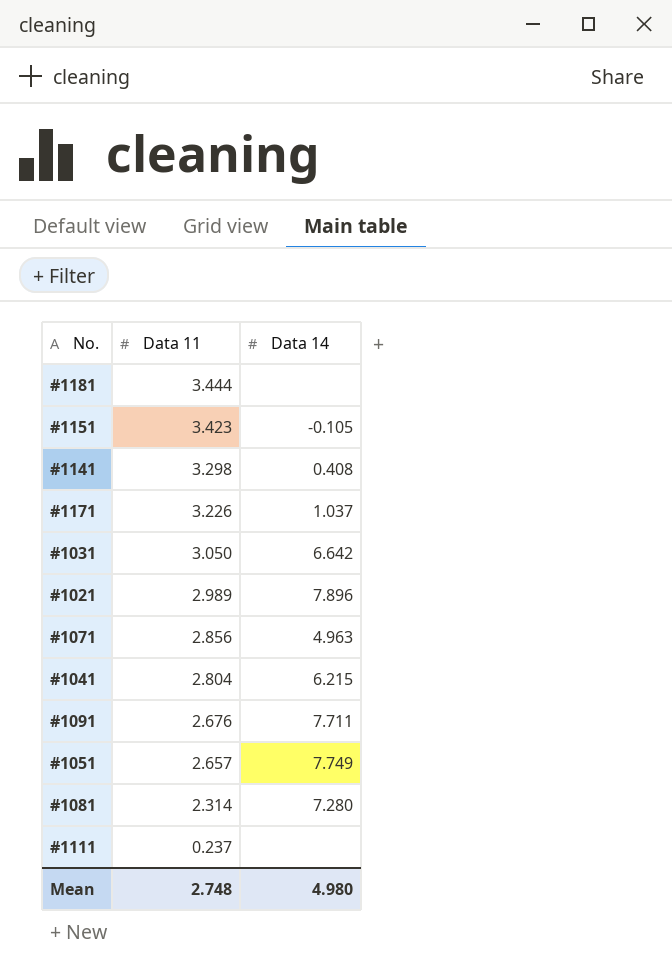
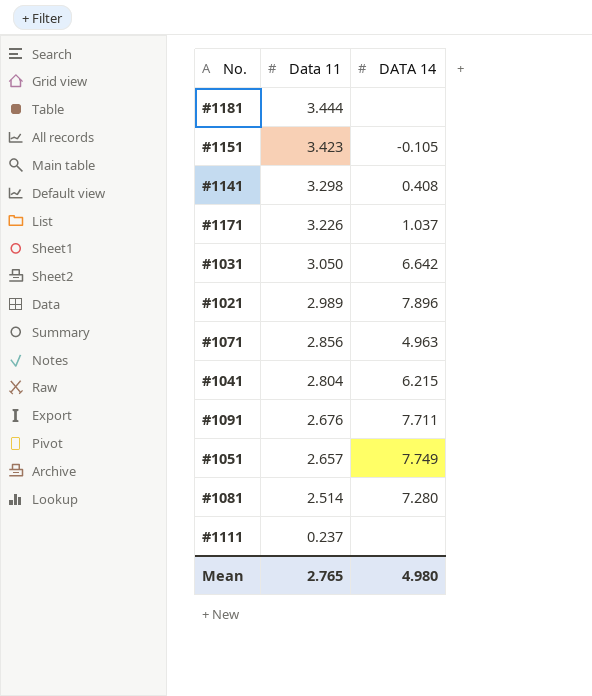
column name: Data 14 -> DATA 14
#1081 | Data 11: 2.314 -> 2.514
Mean | Data 11: 2.748 -> 2.765

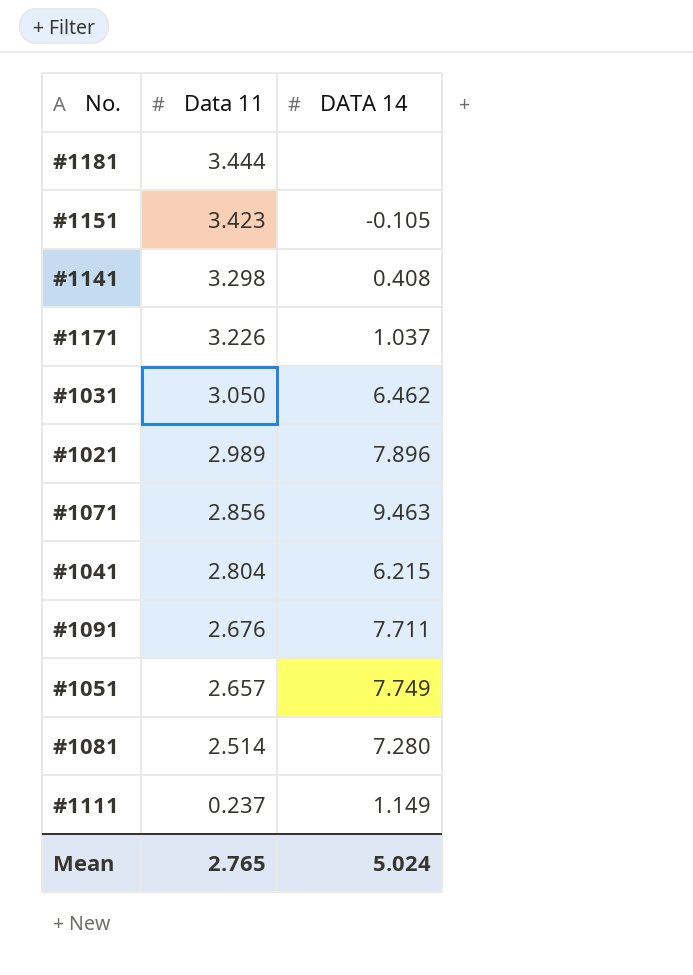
#1031 | DATA 14: 6.642 -> 6.462
#1071 | DATA 14: 4.963 -> 9.463
#1111 | DATA 14: none -> 1.149
Mean | DATA 14: 4.980 -> 5.024

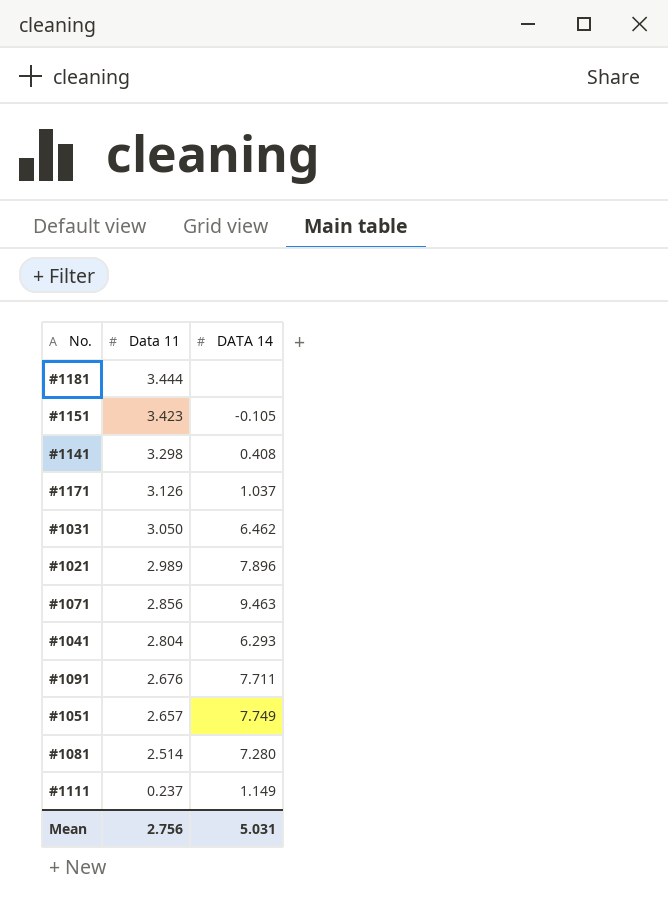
#1171 | Data 11: 3.226 -> 3.126
#1041 | DATA 14: 6.215 -> 6.293
Mean | Data 11: 2.765 -> 2.756
Mean | DATA 14: 5.024 -> 5.031

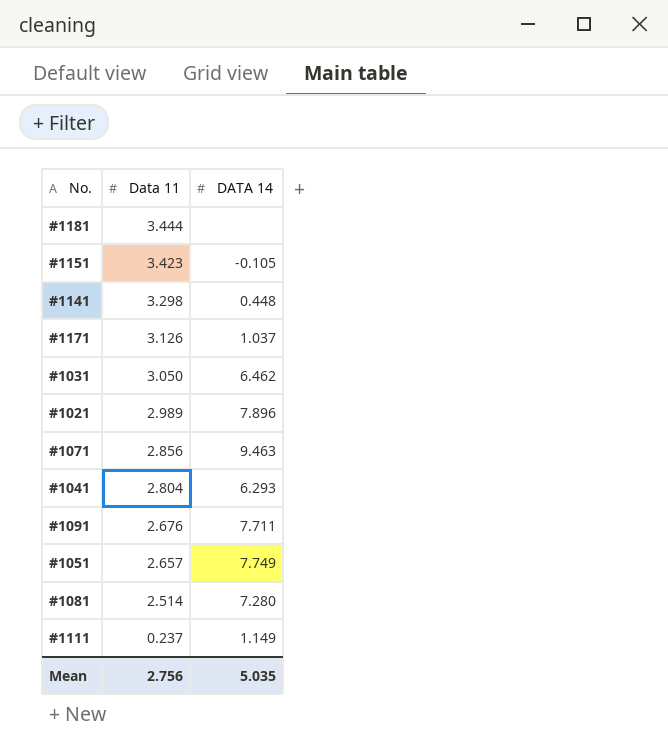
#1141 | DATA 14: 0.408 -> 0.448
Mean | DATA 14: 5.031 -> 5.035

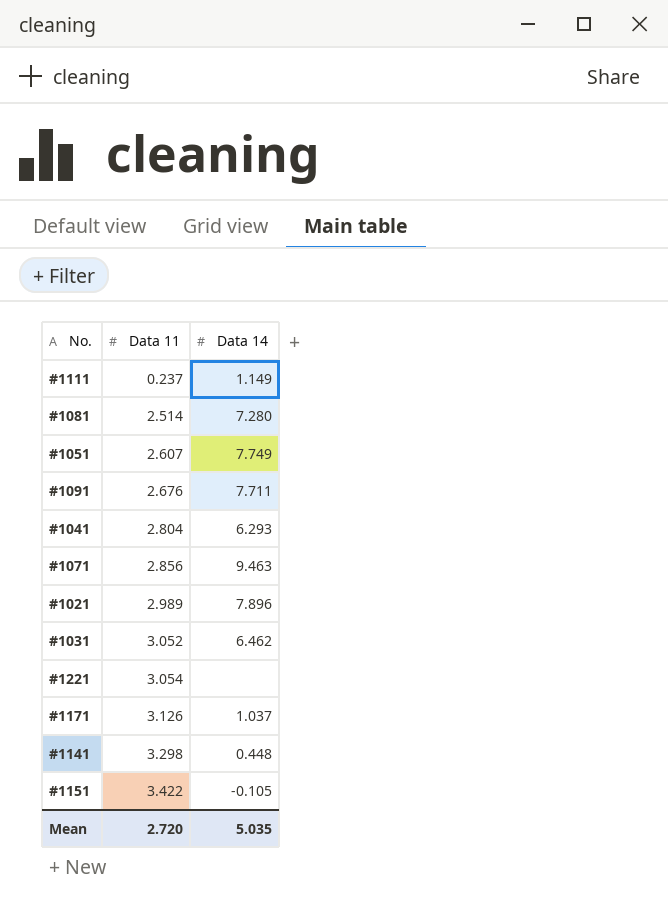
row order: Data 11 descending -> Data 11 ascending
column name: DATA 14 -> Data 14
row #1181: 3.444 | none -> none
#1051 | Data 11: 2.657 -> 2.607
#1031 | Data 11: 3.050 -> 3.052
row #1221: none -> 3.054 | none
#1151 | Data 11: 3.423 -> 3.422
Mean | Data 11: 2.756 -> 2.720

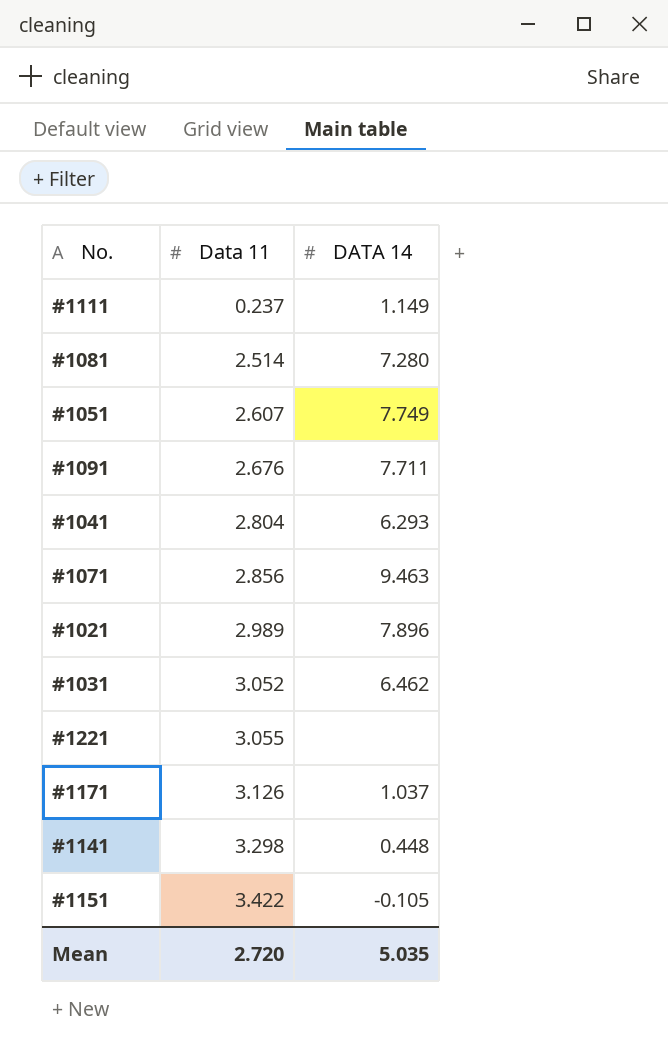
column name: Data 14 -> DATA 14
#1221 | Data 11: 3.054 -> 3.055

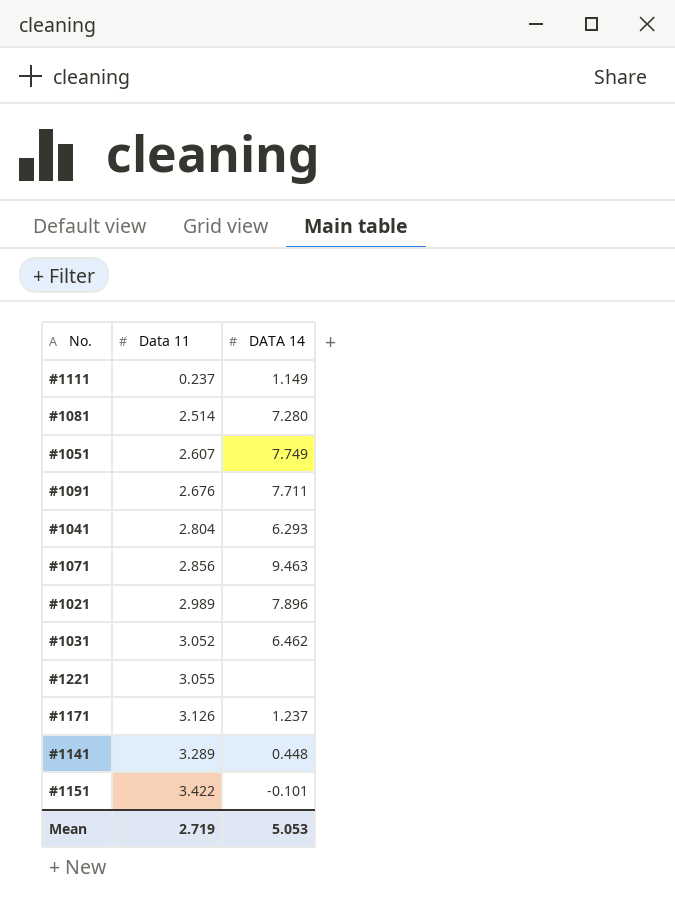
#1171 | DATA 14: 1.037 -> 1.237
#1141 | Data 11: 3.298 -> 3.289
#1151 | DATA 14: -0.105 -> -0.101
Mean | Data 11: 2.720 -> 2.719
Mean | DATA 14: 5.035 -> 5.053

